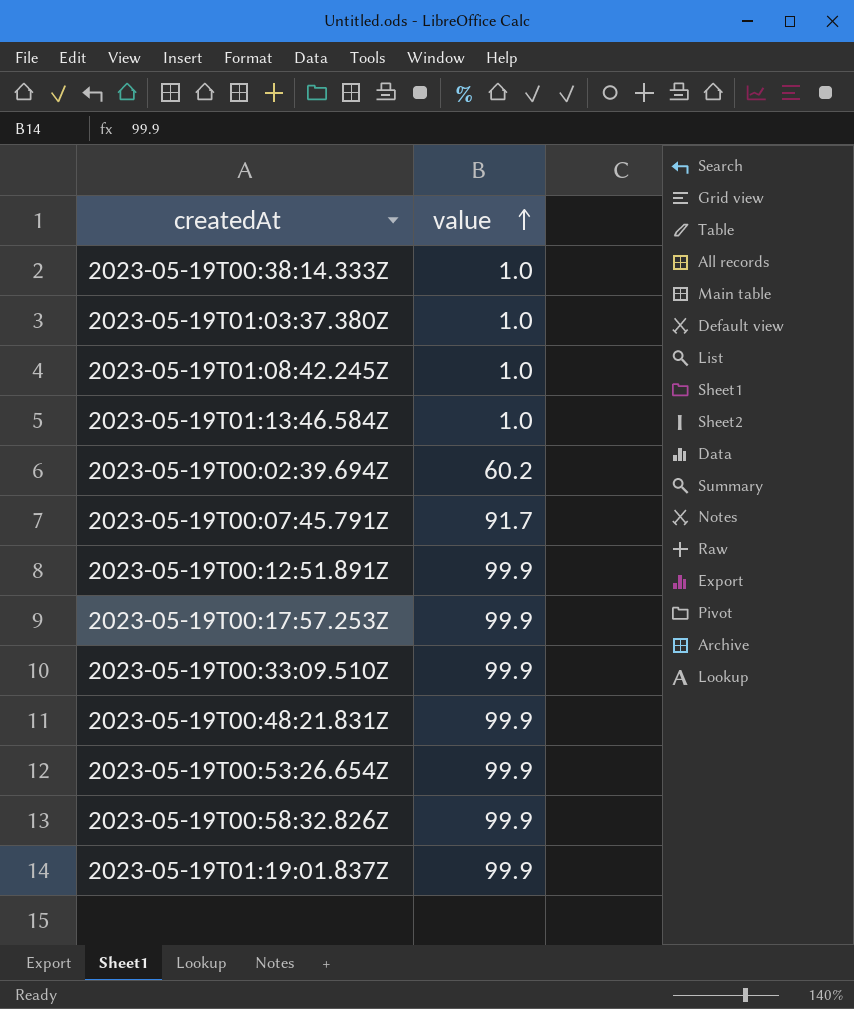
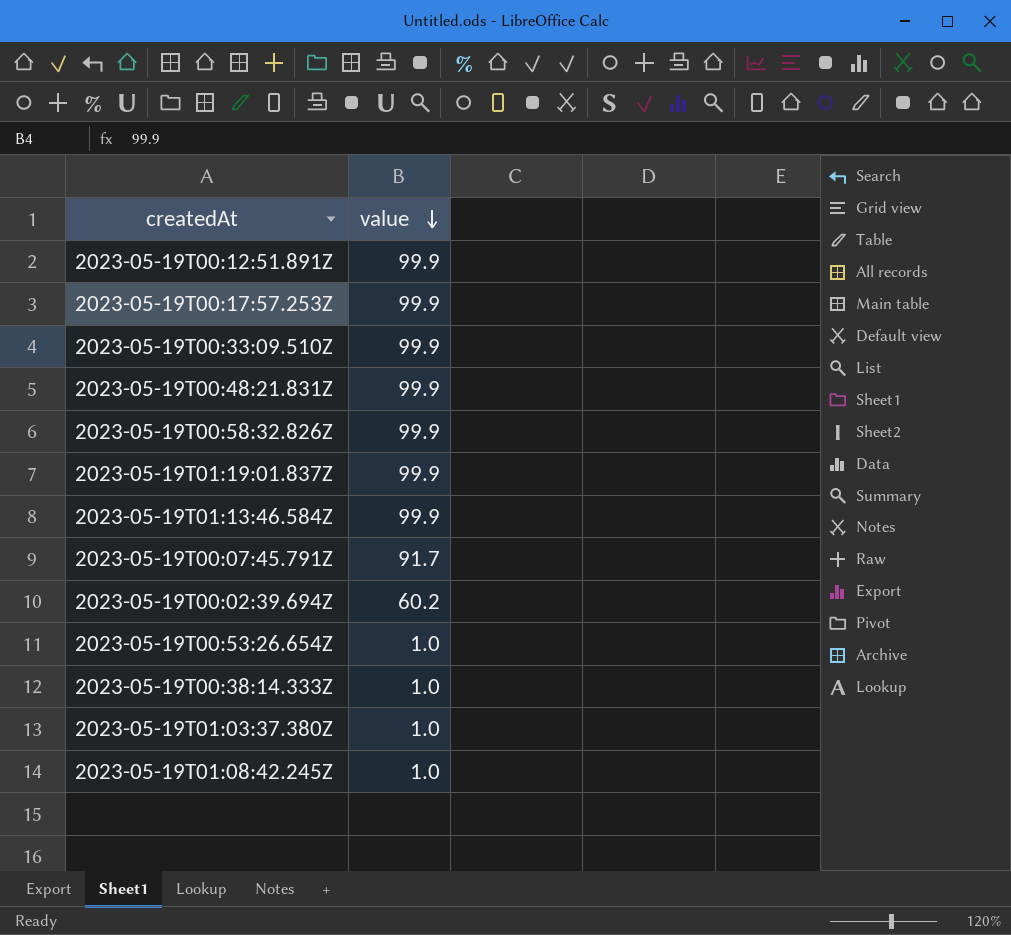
row order: value ascending -> value descending
2023-05-19T01:13:46.584Z | value: 1.0 -> 99.9
2023-05-19T00:53:26.654Z | value: 99.9 -> 1.0

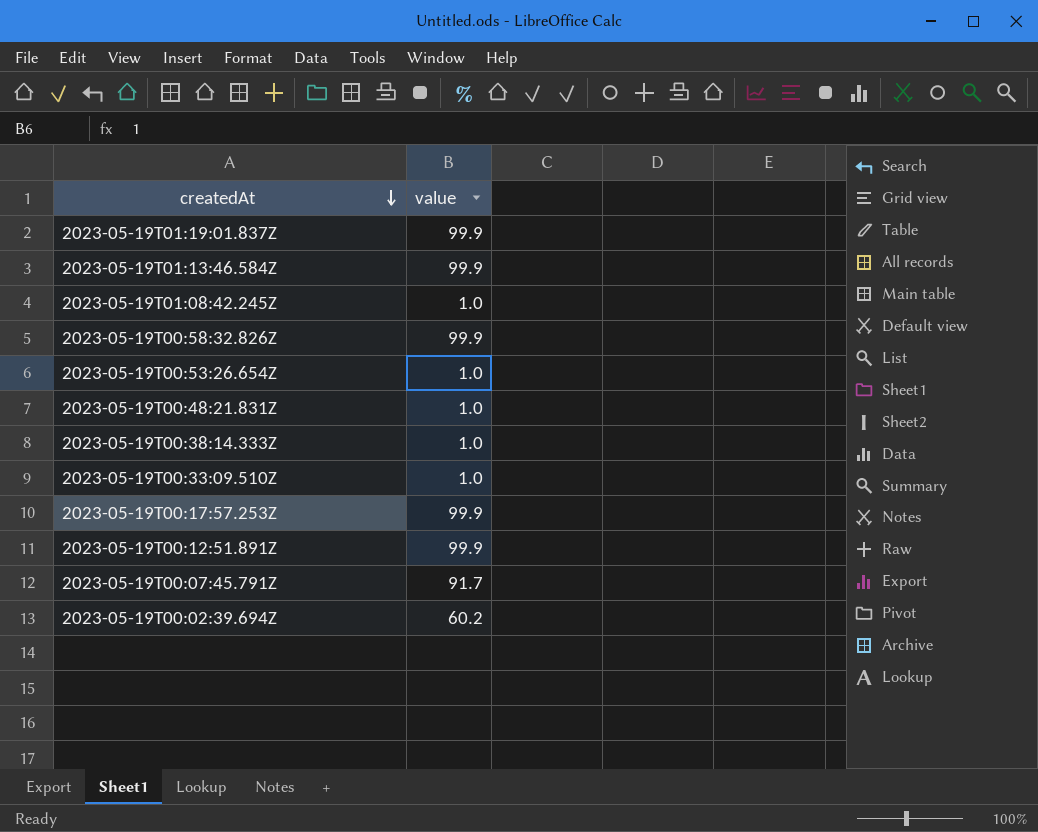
row order: value descending -> createdAt descending
row 2023-05-19T01:03:37.380Z: 1.0 -> none
2023-05-19T00:48:21.831Z | value: 99.9 -> 1.0
2023-05-19T00:33:09.510Z | value: 99.9 -> 1.0

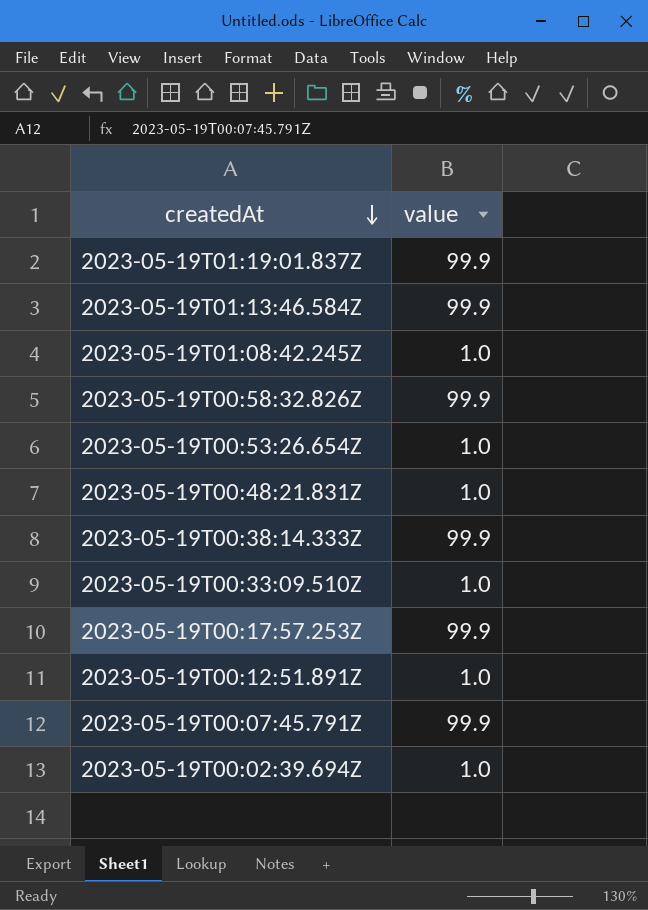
2023-05-19T00:38:14.333Z | value: 1.0 -> 99.9
2023-05-19T00:12:51.891Z | value: 99.9 -> 1.0
2023-05-19T00:07:45.791Z | value: 91.7 -> 99.9
2023-05-19T00:02:39.694Z | value: 60.2 -> 1.0

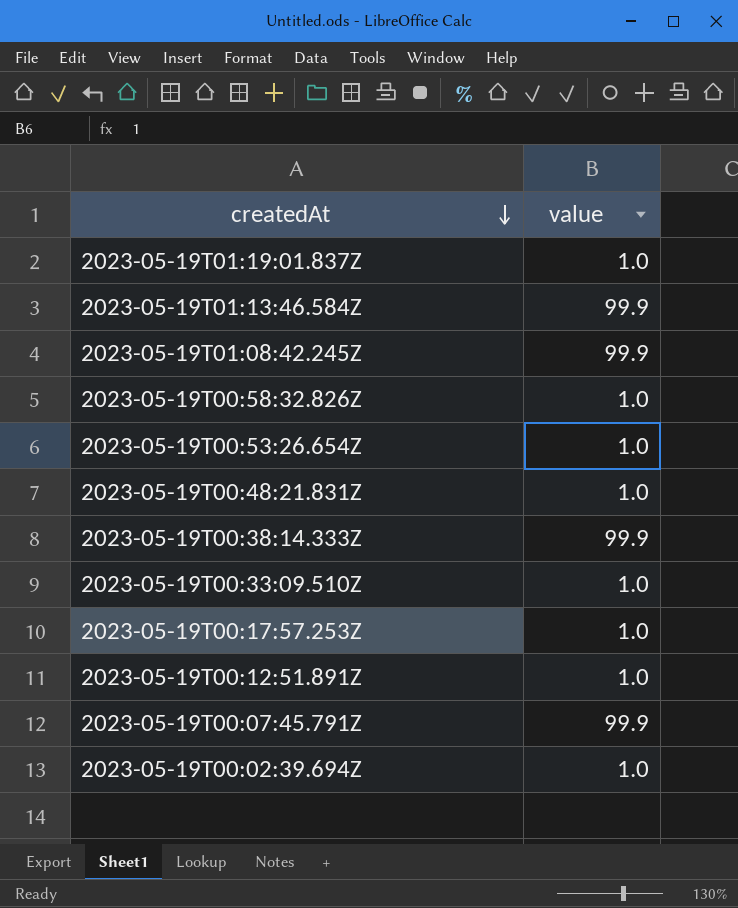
2023-05-19T01:19:01.837Z | value: 99.9 -> 1.0
2023-05-19T01:08:42.245Z | value: 1.0 -> 99.9
2023-05-19T00:58:32.826Z | value: 99.9 -> 1.0
2023-05-19T00:17:57.253Z | value: 99.9 -> 1.0

